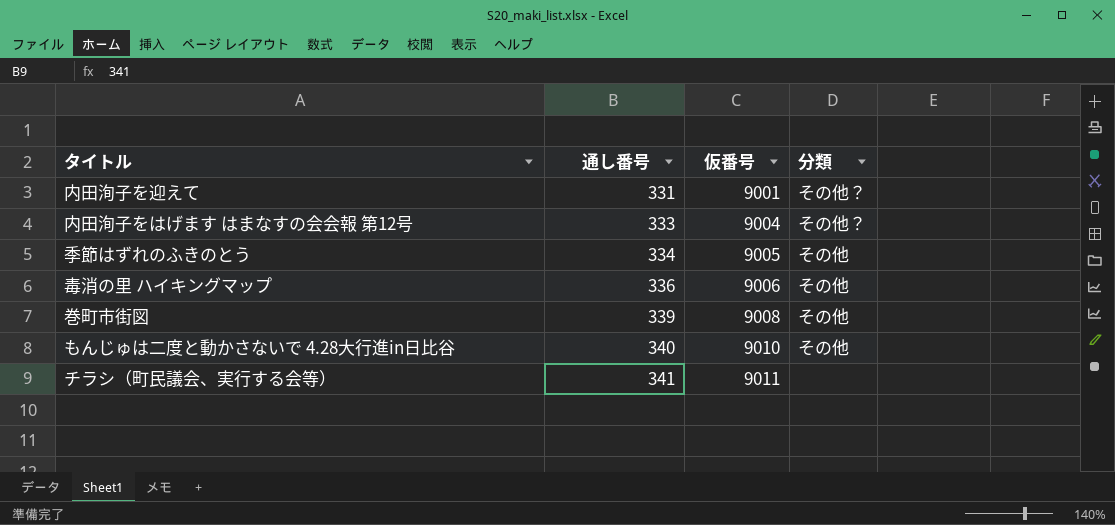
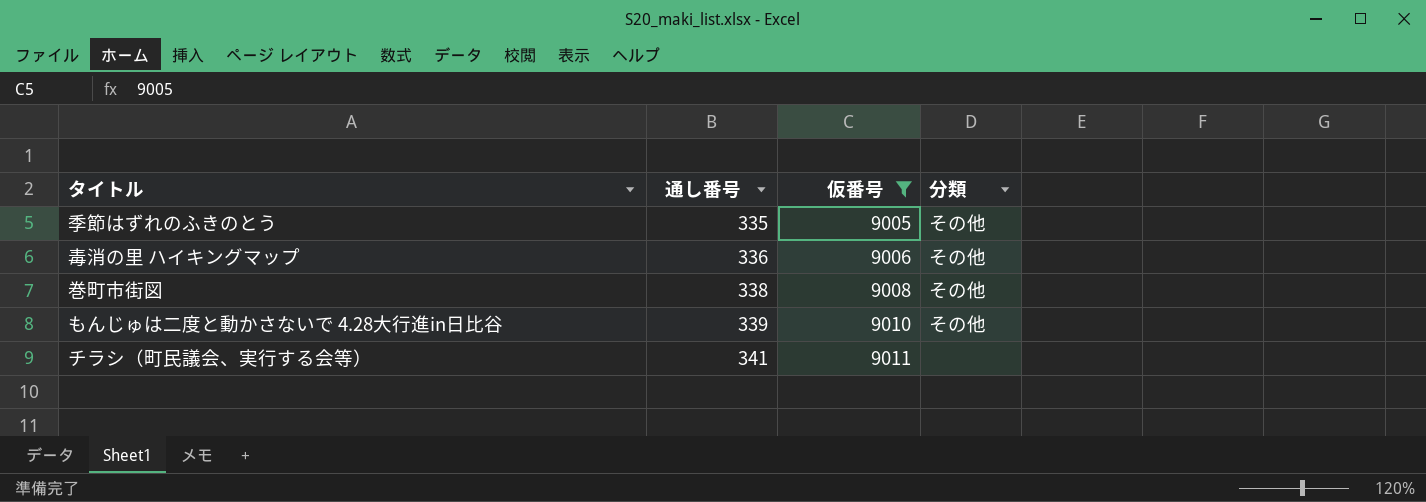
filter: none -> 仮番号 >= 9005
季節はずれのふきのとう | 通し番号: 334 -> 335
巻町市街図 | 通し番号: 339 -> 338
もんじゅは二度と動かさないで 4.28大行進in日比谷 | 通し番号: 340 -> 339

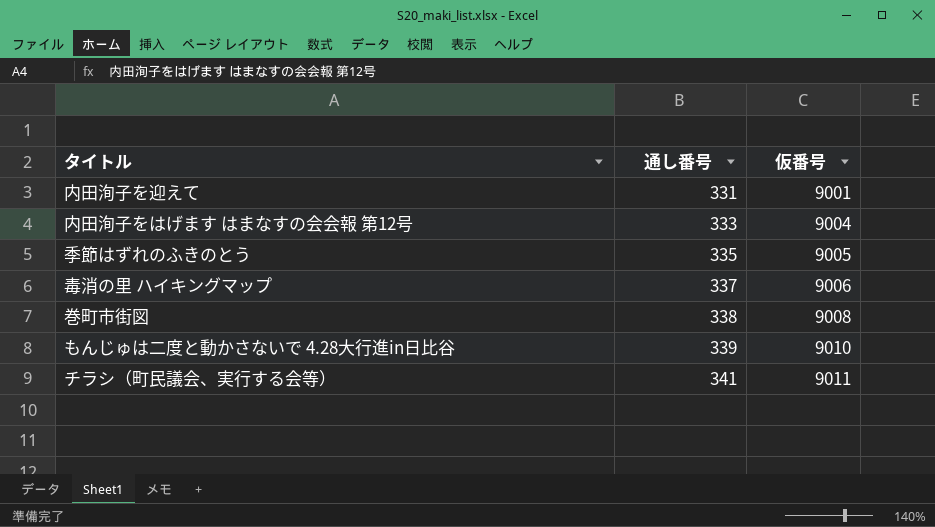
filter: 仮番号 >= 9005 -> none
column 分類 | position: 4 -> none
毒消の里 ハイキングマップ | 通し番号: 336 -> 337

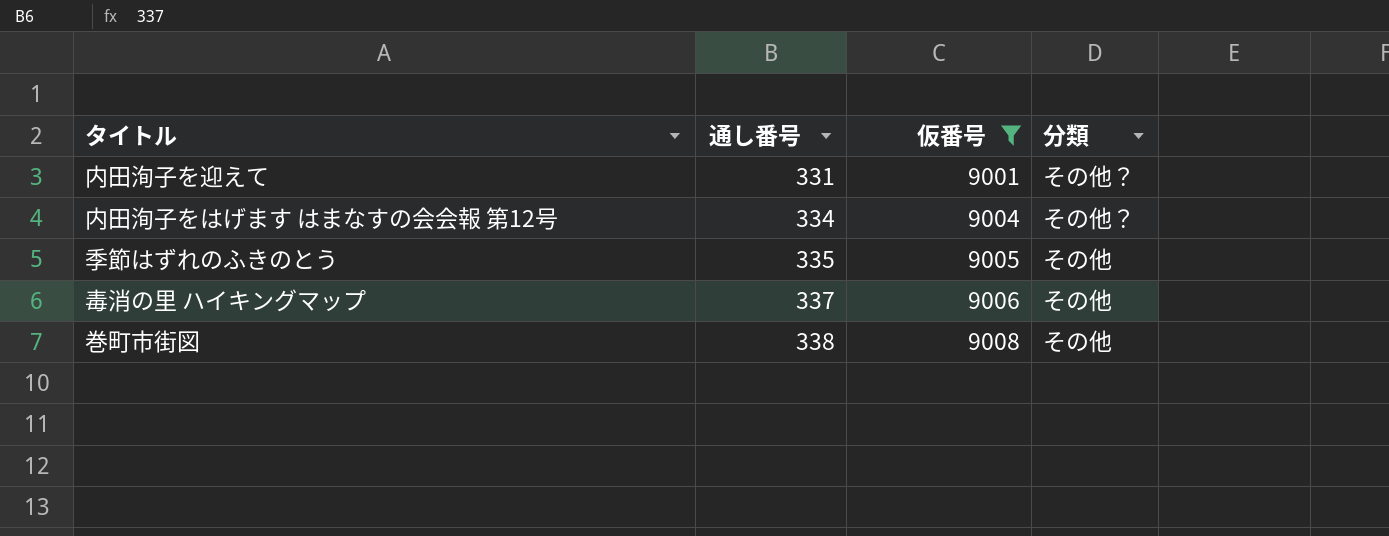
filter: none -> 仮番号 <= 9008
column 分類 | position: none -> 4
内田洵子をはげます はまなすの会会報 第12号 | 通し番号: 333 -> 334

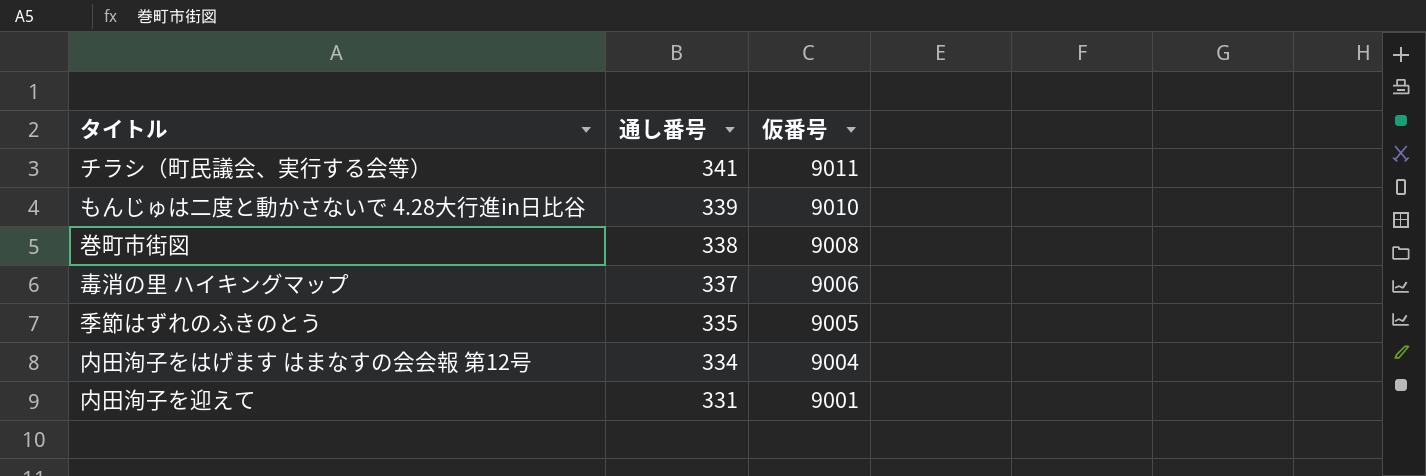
filter: 仮番号 <= 9008 -> none
row order: 通し番号 ascending -> 通し番号 descending
column 分類 | position: 4 -> none

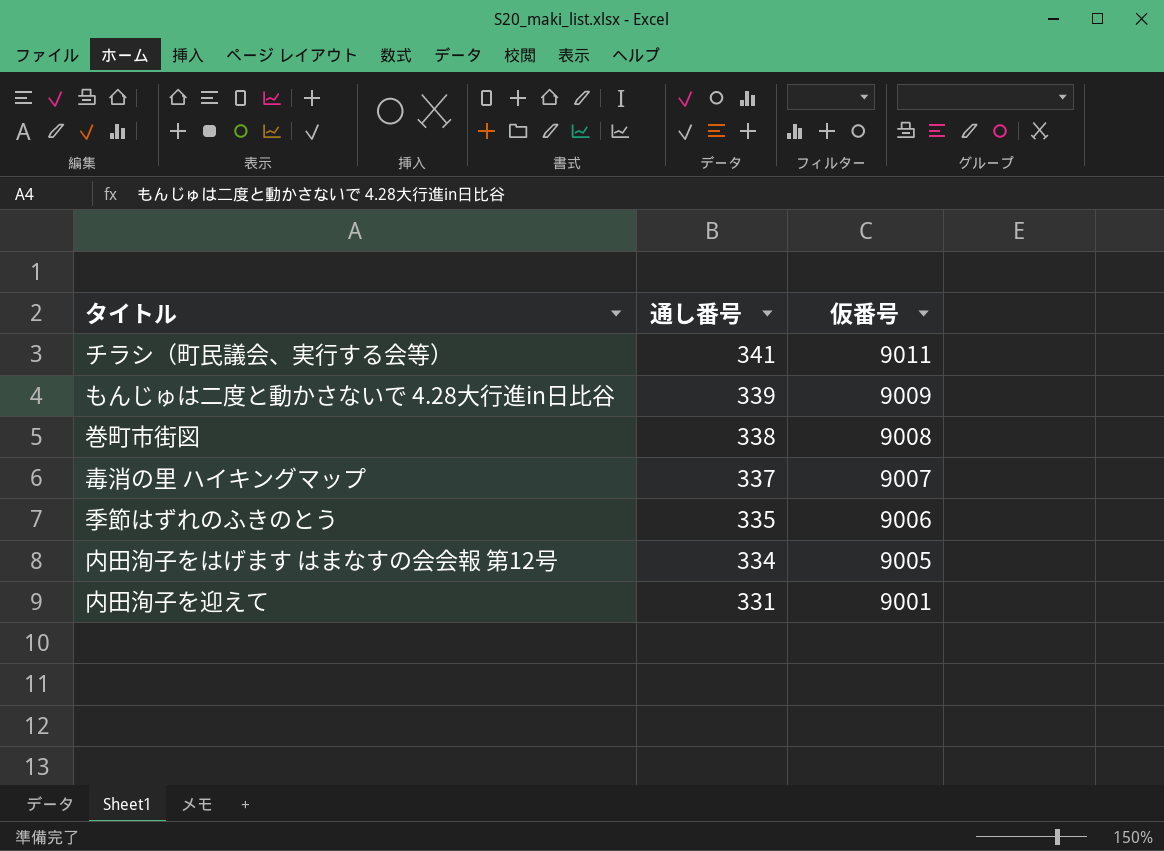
もんじゅは二度と動かさないで 4.28大行進in日比谷 | 仮番号: 9010 -> 9009
毒消の里 ハイキングマップ | 仮番号: 9006 -> 9007
季節はずれのふきのとう | 仮番号: 9005 -> 9006
内田洵子をはげます はまなすの会会報 第12号 | 仮番号: 9004 -> 9005

